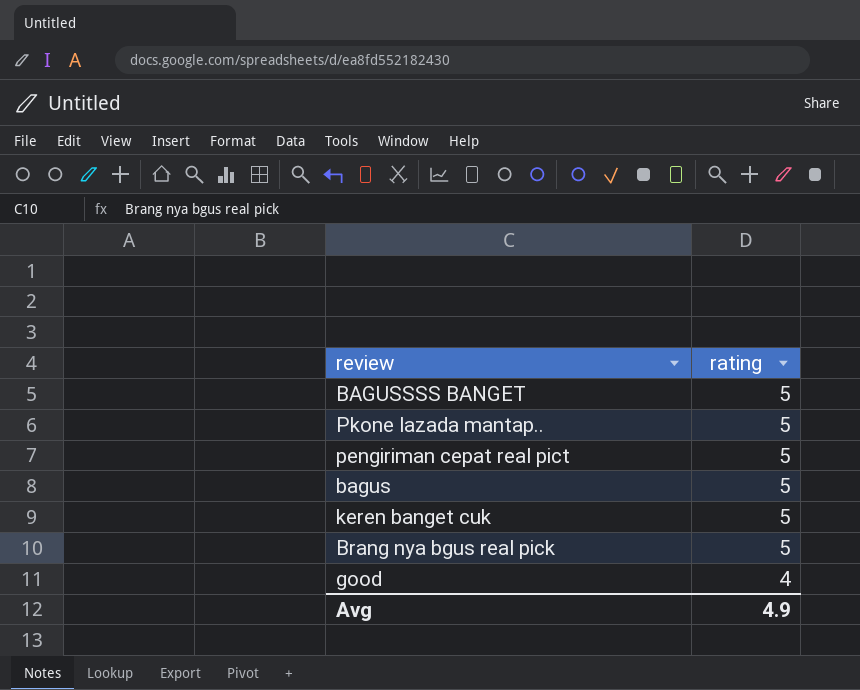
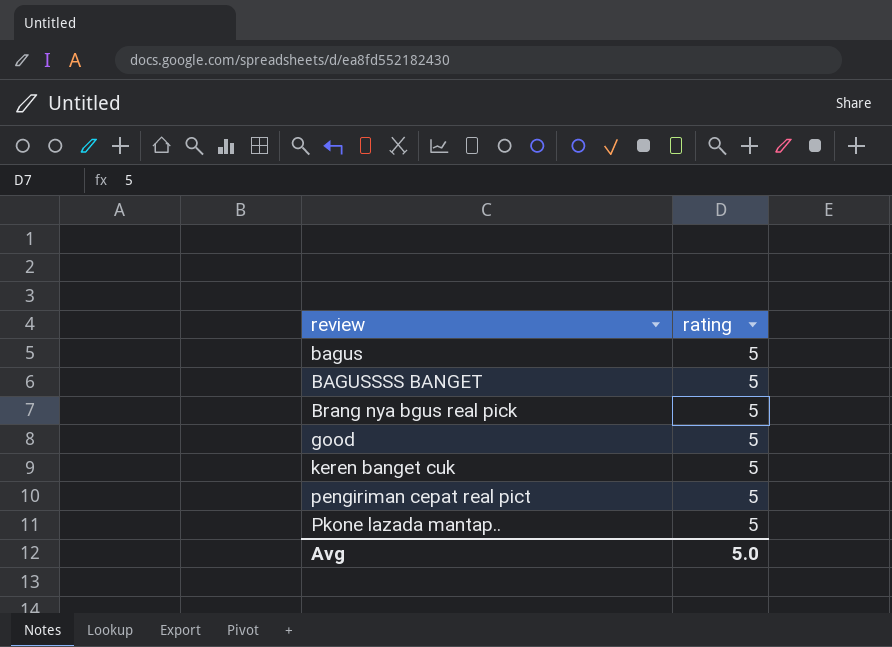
row order: rating descending -> review ascending
good | rating: 4 -> 5
Avg | rating: 4.9 -> 5.0

